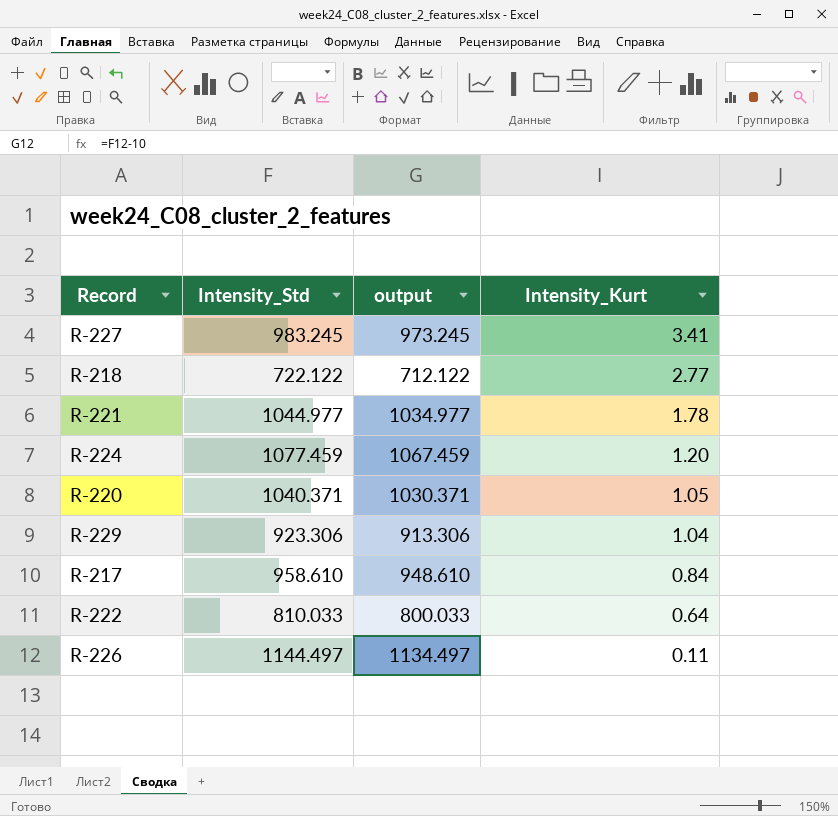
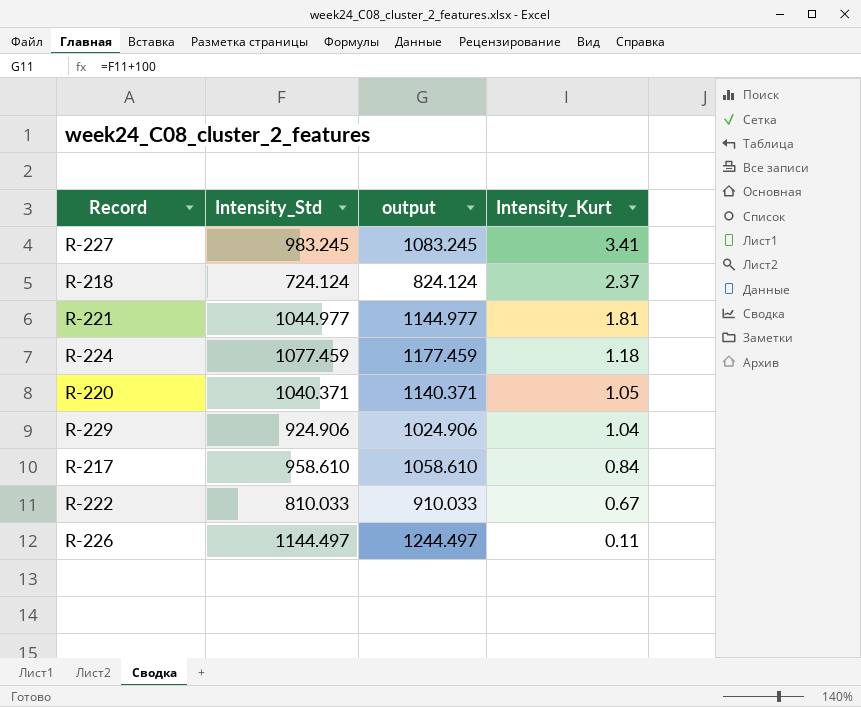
column output | formula: [Intensity_Std] - 10 -> [Intensity_Std] + 100
R-218 | Intensity_Std: 722.122 -> 724.124
R-218 | Intensity_Kurt: 2.77 -> 2.37
R-221 | Intensity_Kurt: 1.78 -> 1.81
R-224 | Intensity_Kurt: 1.20 -> 1.18
R-229 | Intensity_Std: 923.306 -> 924.906
R-222 | Intensity_Kurt: 0.64 -> 0.67

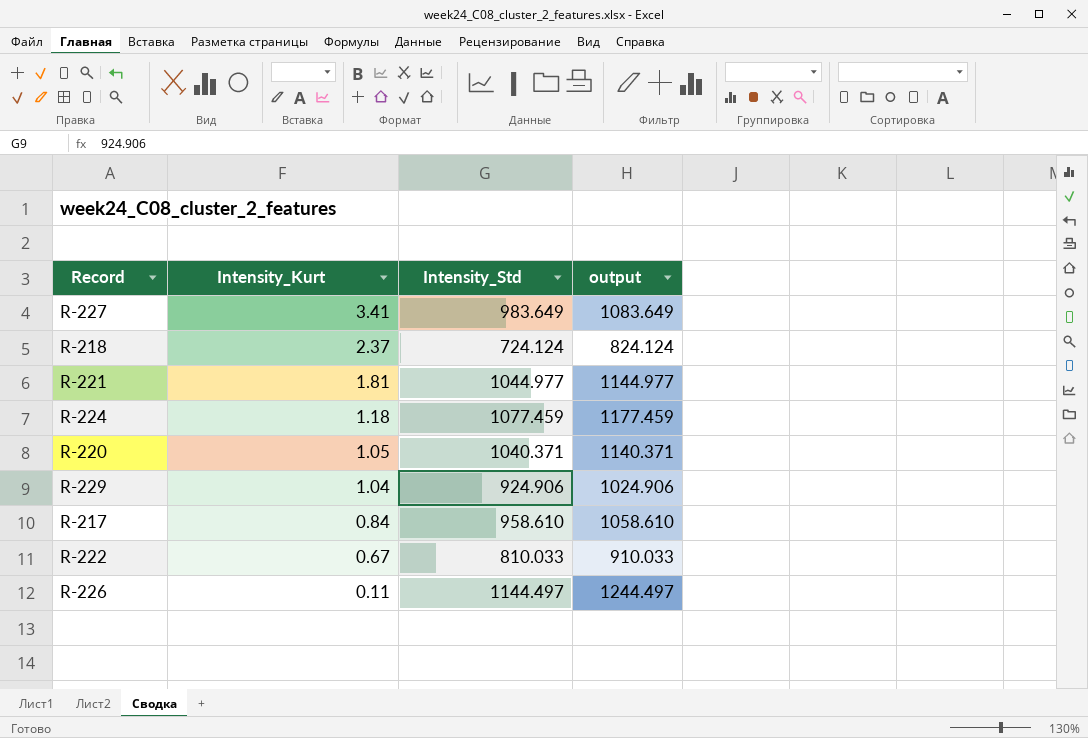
column Intensity_Kurt | position: 4 -> 2
R-227 | Intensity_Std: 983.245 -> 983.649
R-227 | output: 1083.245 -> 1083.649

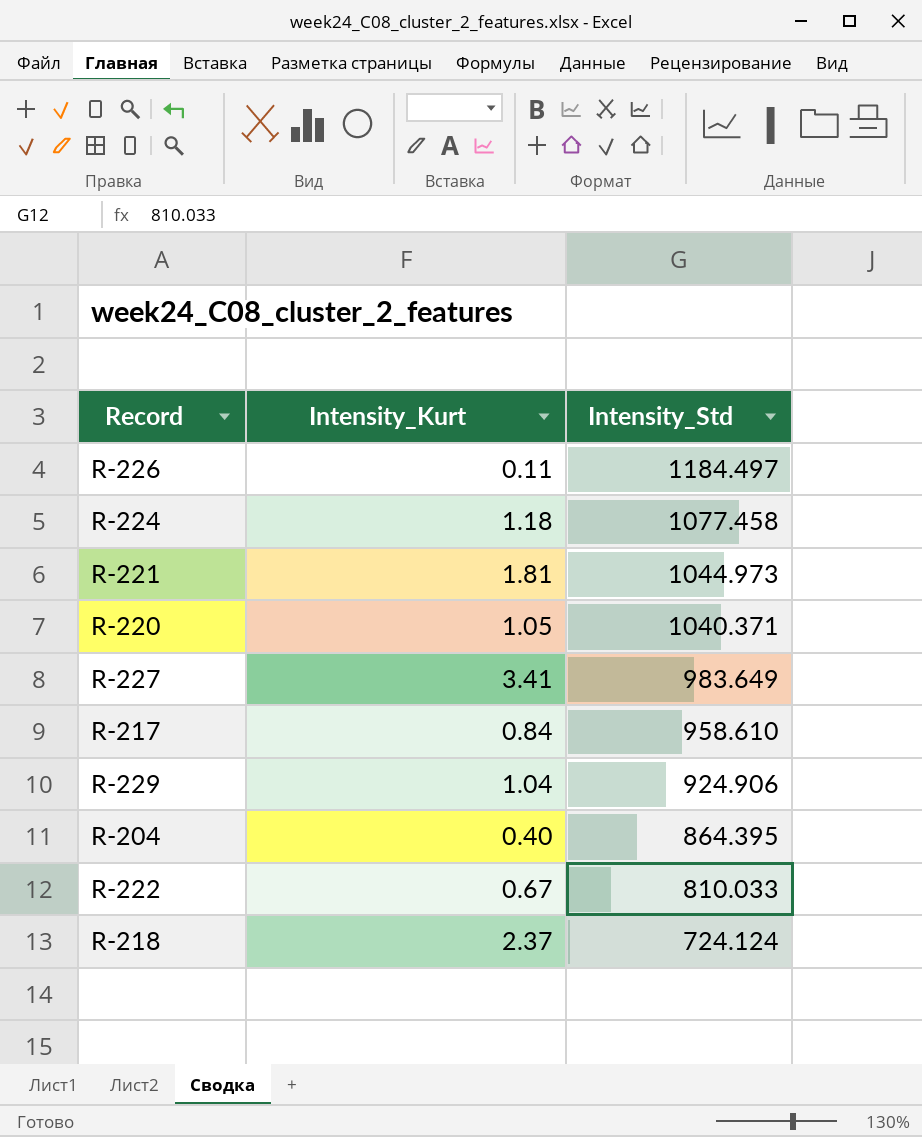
row order: Intensity_Kurt descending -> Intensity_Std descending
column output | formula: [Intensity_Std] + 100 -> none
R-226 | Intensity_Std: 1144.497 -> 1184.497
R-224 | Intensity_Std: 1077.459 -> 1077.458
R-221 | Intensity_Std: 1044.977 -> 1044.973
row R-204: none -> 0.40 | 864.395

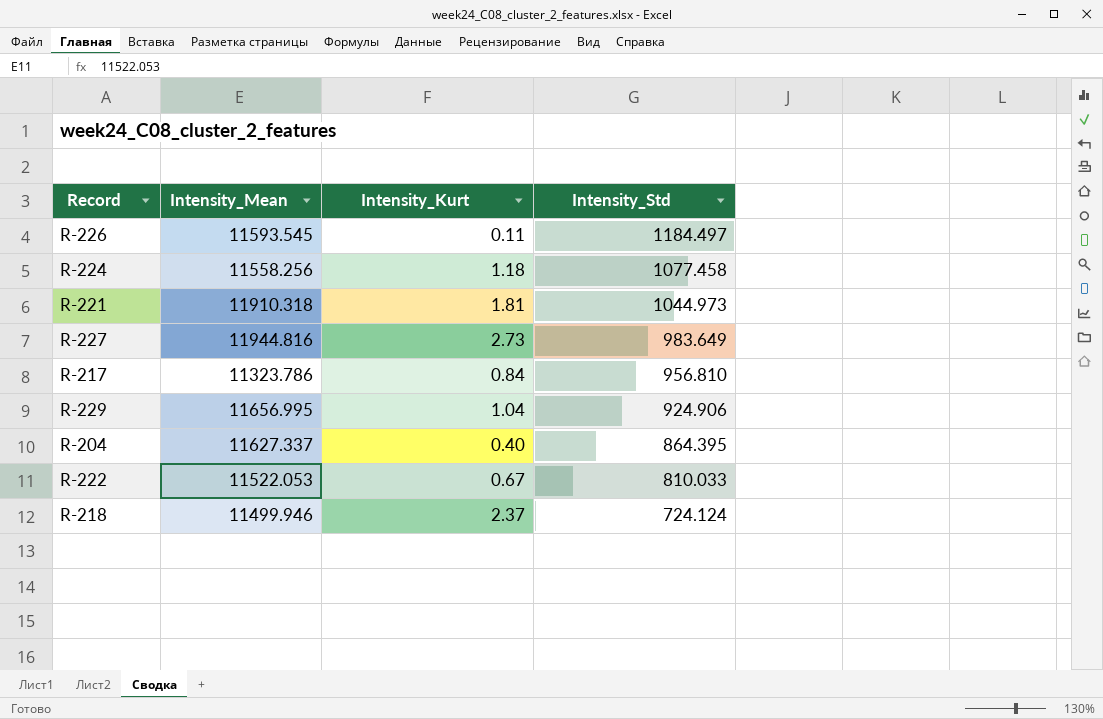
column Intensity_Mean | position: none -> 2
row R-220: 1.05 | 1040.371 -> none
R-227 | Intensity_Kurt: 3.41 -> 2.73
R-217 | Intensity_Std: 958.610 -> 956.810

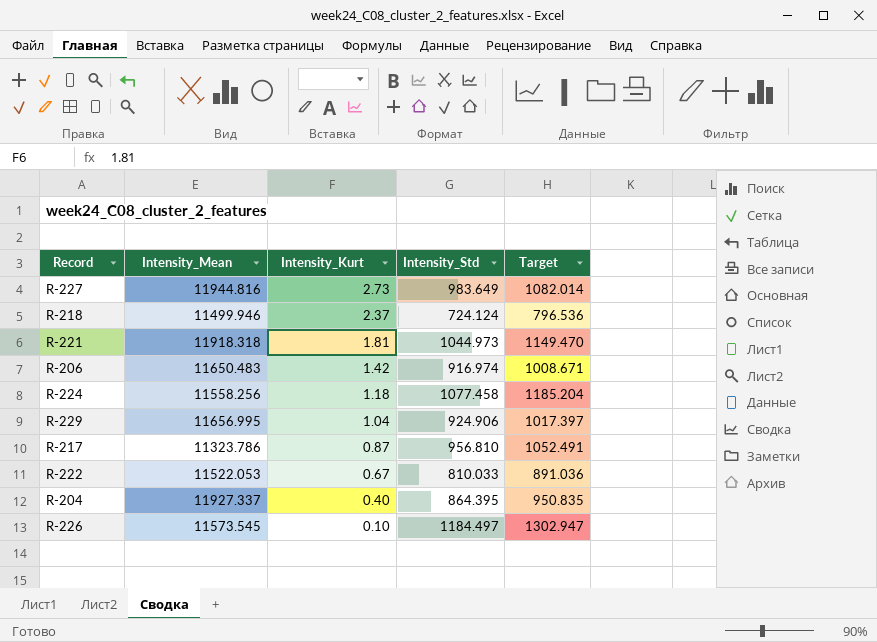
row order: Intensity_Std descending -> Intensity_Kurt descending
column Target | formula: none -> [Intensity_Std] * 1.1
R-221 | Intensity_Mean: 11910.318 -> 11918.318
row R-206: none -> 11650.483 | 1.42 | 916.974 | 1008.671
R-217 | Intensity_Kurt: 0.84 -> 0.87
R-204 | Intensity_Mean: 11627.337 -> 11927.337
R-226 | Intensity_Mean: 11593.545 -> 11573.545
R-226 | Intensity_Kurt: 0.11 -> 0.10

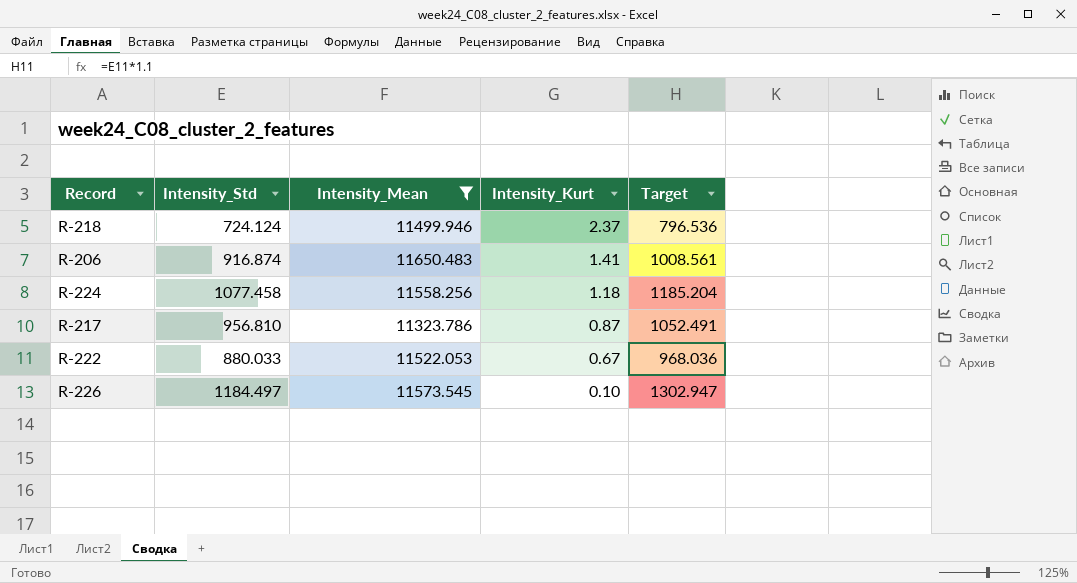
filter: none -> Intensity_Mean <= 11650.483
column Intensity_Std | position: 4 -> 2
R-206 | Intensity_Std: 916.974 -> 916.874
R-206 | Intensity_Kurt: 1.42 -> 1.41
R-206 | Target: 1008.671 -> 1008.561
R-222 | Intensity_Std: 810.033 -> 880.033
R-222 | Target: 891.036 -> 968.036

